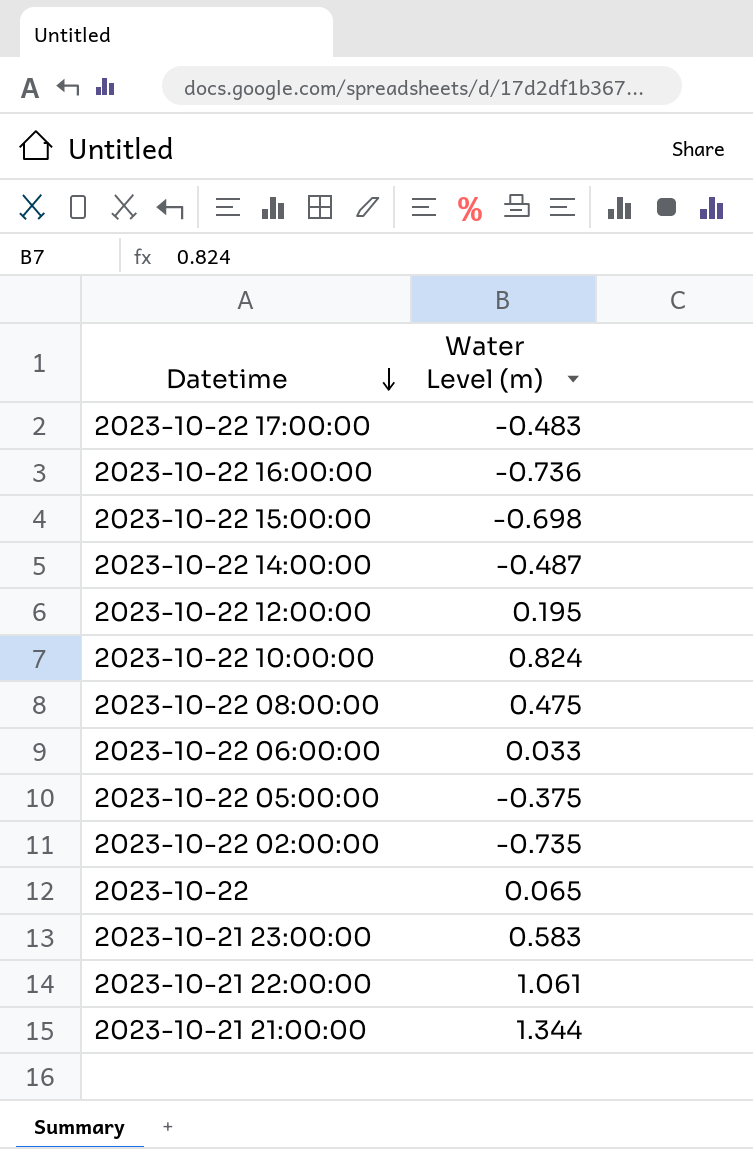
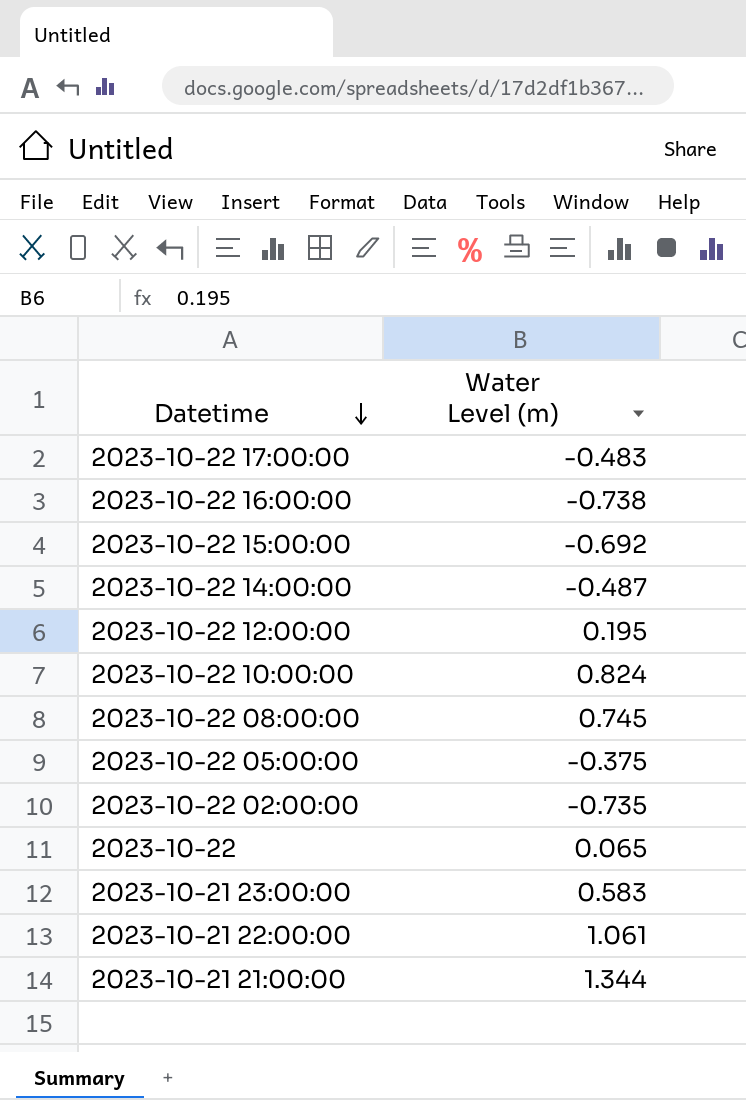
row 2023-10-22 06:00:00: 0.033 -> none
2023-10-22 16:00:00 | Water Level (m): -0.736 -> -0.738
2023-10-22 15:00:00 | Water Level (m): -0.698 -> -0.692
2023-10-22 08:00:00 | Water Level (m): 0.475 -> 0.745

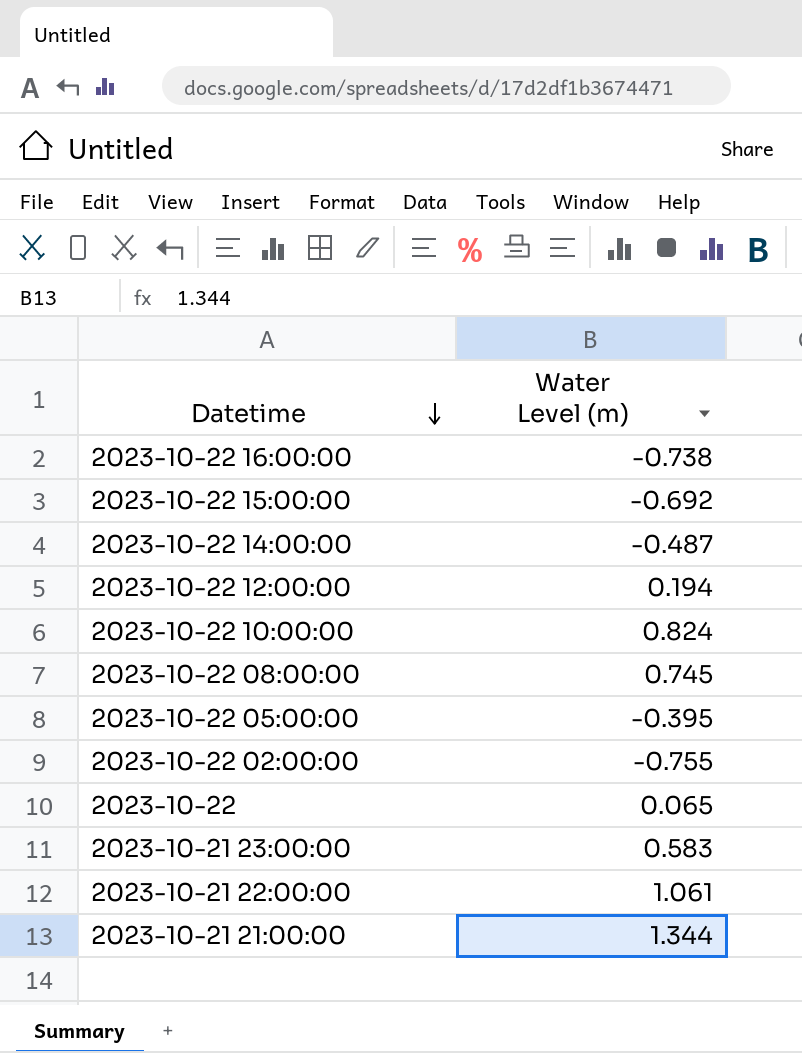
row 2023-10-22 17:00:00: -0.483 -> none
2023-10-22 12:00:00 | Water Level (m): 0.195 -> 0.194
2023-10-22 05:00:00 | Water Level (m): -0.375 -> -0.395
2023-10-22 02:00:00 | Water Level (m): -0.735 -> -0.755

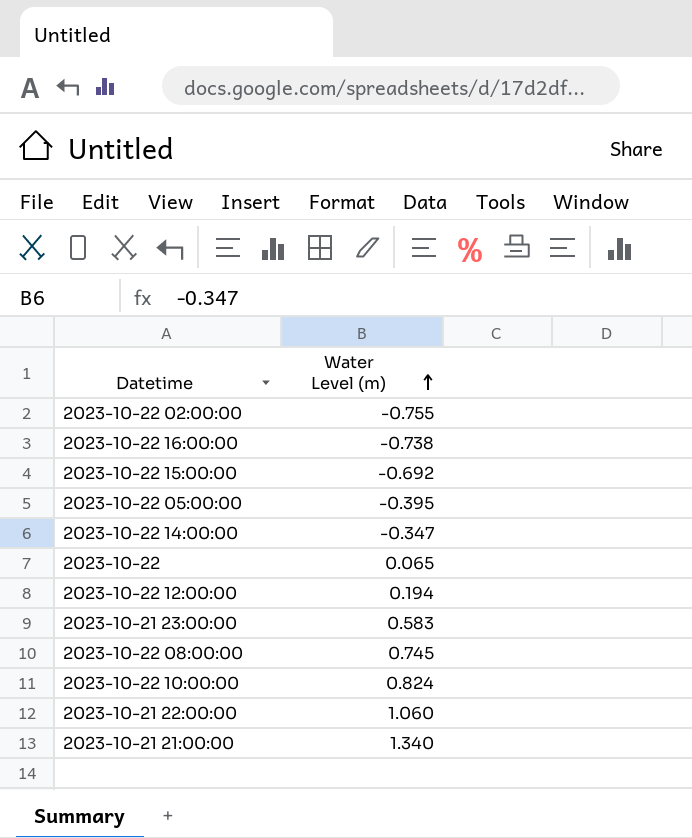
row order: Datetime descending -> Water Level (m) ascending
2023-10-22 14:00:00 | Water Level (m): -0.487 -> -0.347
2023-10-21 22:00:00 | Water Level (m): 1.061 -> 1.060
2023-10-21 21:00:00 | Water Level (m): 1.344 -> 1.340

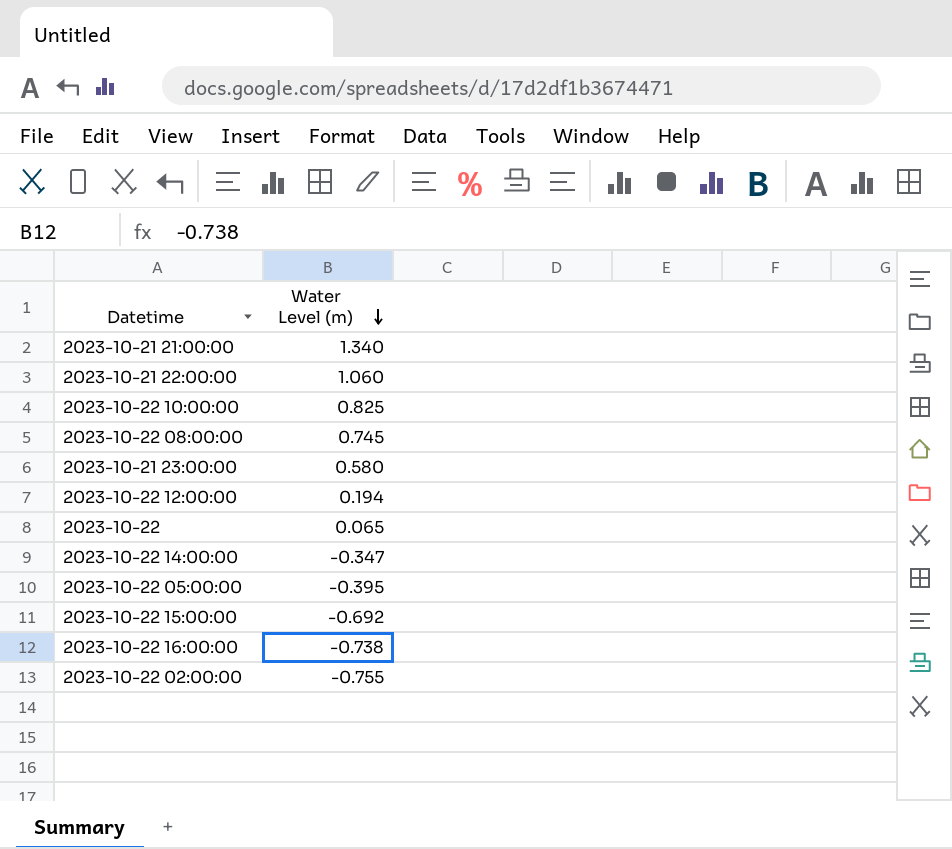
row order: Water Level (m) ascending -> Water Level (m) descending
2023-10-22 10:00:00 | Water Level (m): 0.824 -> 0.825
2023-10-21 23:00:00 | Water Level (m): 0.583 -> 0.580

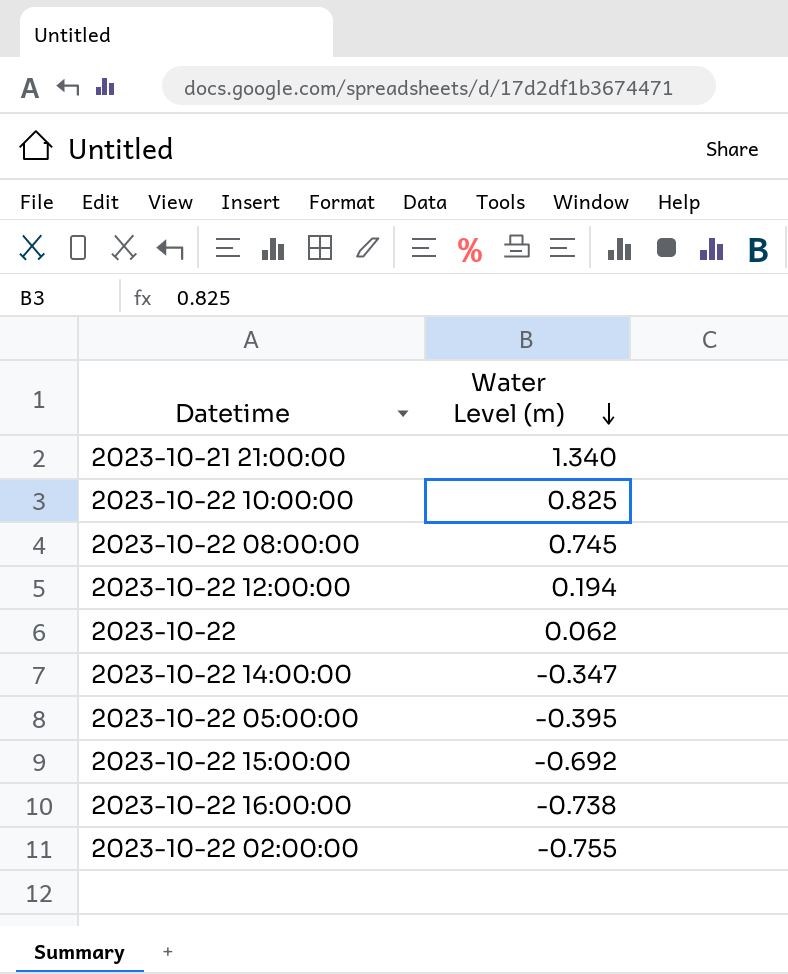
row 2023-10-21 22:00:00: 1.060 -> none
row 2023-10-21 23:00:00: 0.580 -> none
2023-10-22 | Water Level (m): 0.065 -> 0.062

